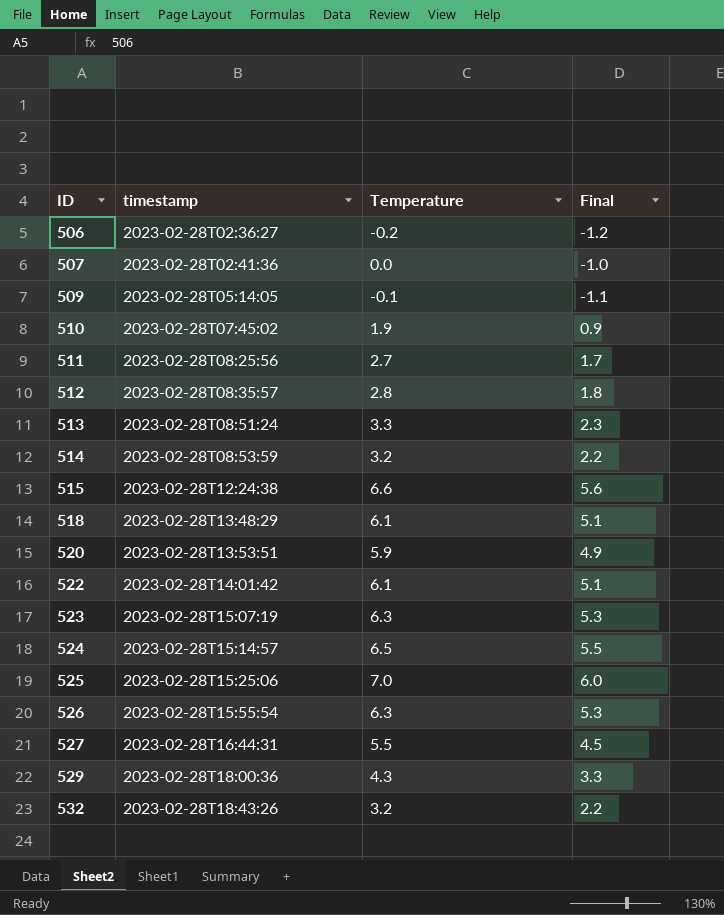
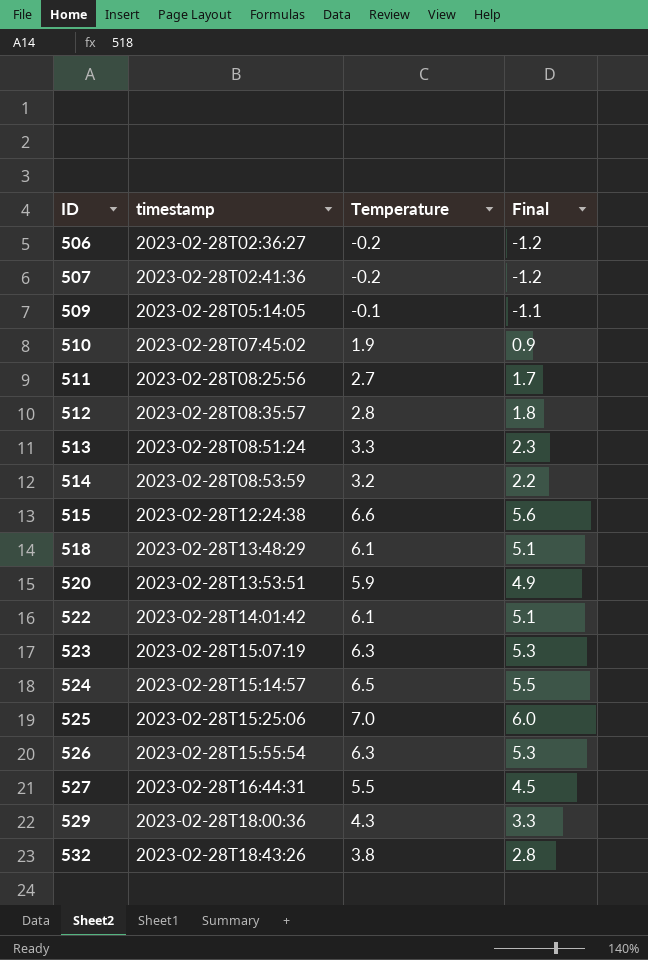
507 | Temperature: 0.0 -> -0.2
507 | Final: -1.0 -> -1.2
532 | Temperature: 3.2 -> 3.8
532 | Final: 2.2 -> 2.8

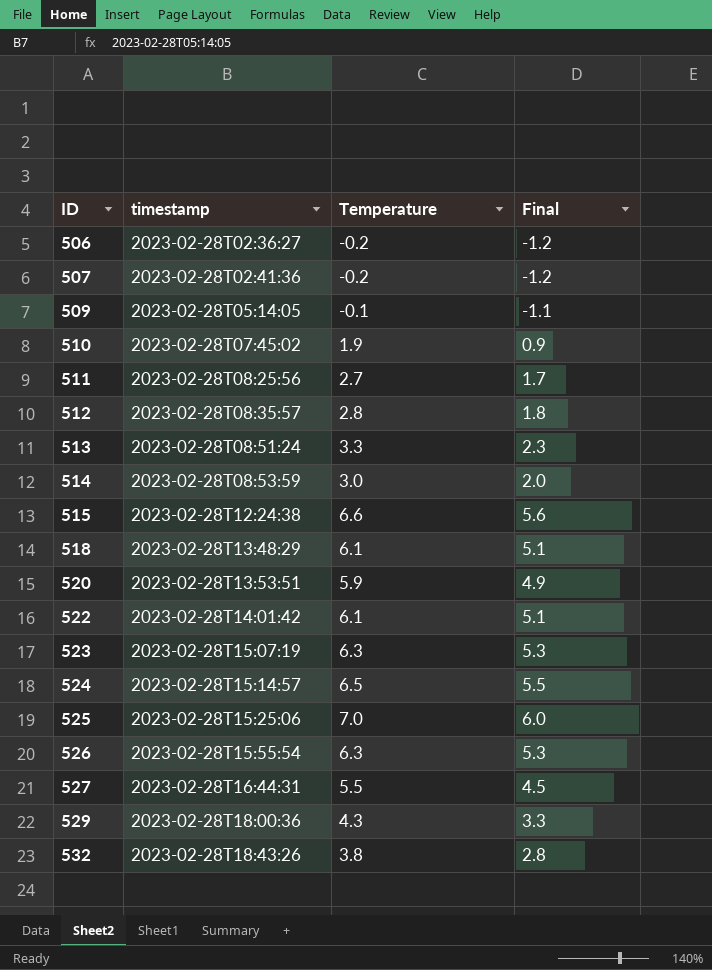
514 | Temperature: 3.2 -> 3.0
514 | Final: 2.2 -> 2.0

